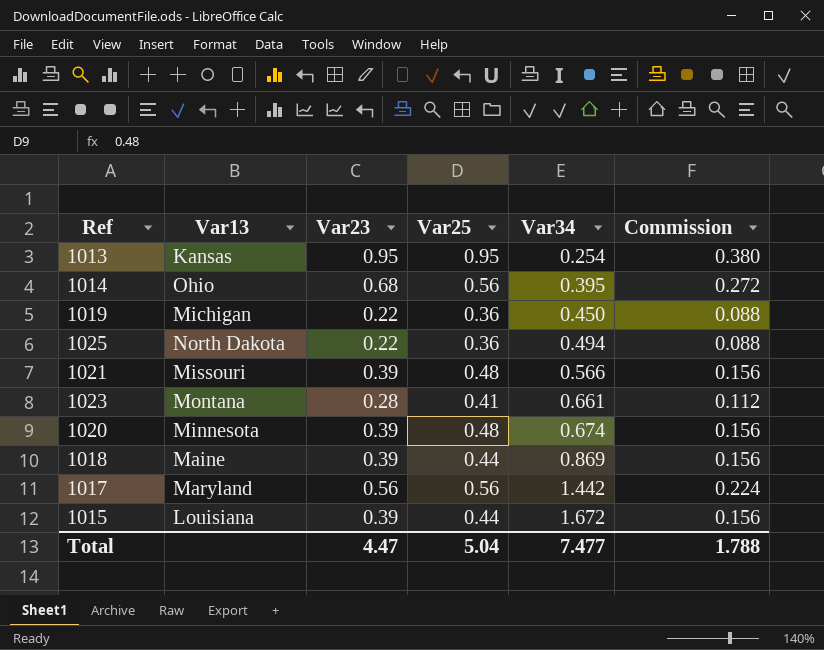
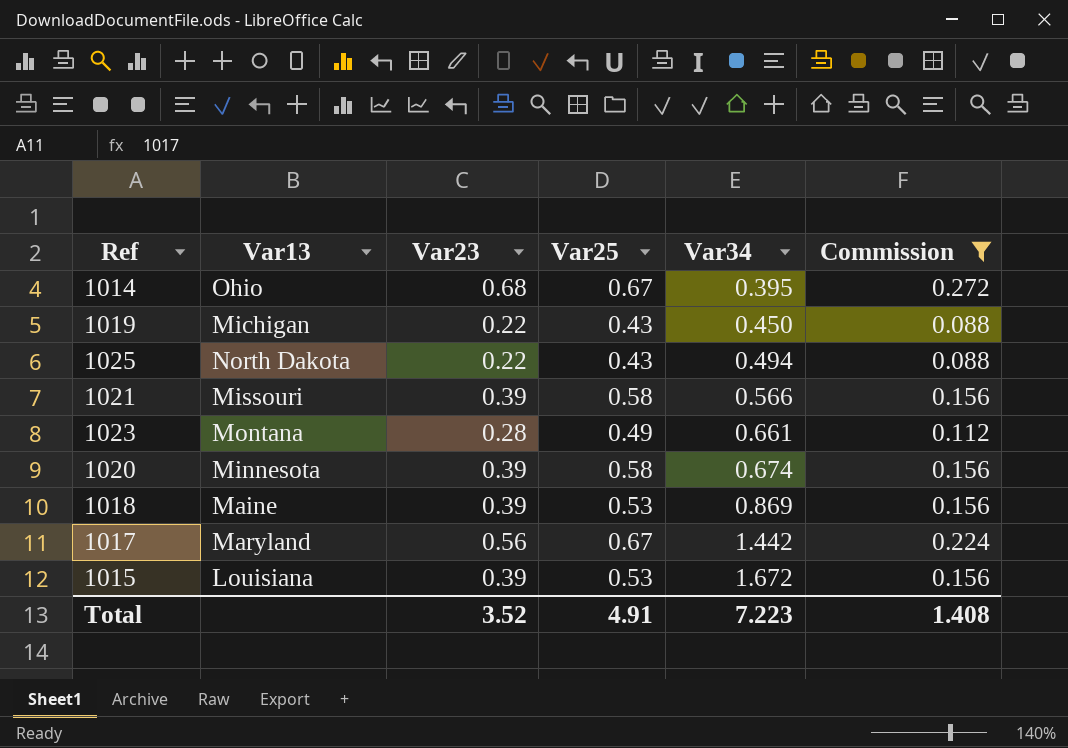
filter: none -> Commission != 0.380
1014 | Var25: 0.56 -> 0.67
1019 | Var25: 0.36 -> 0.43
1025 | Var25: 0.36 -> 0.43
1021 | Var25: 0.48 -> 0.58
1023 | Var25: 0.41 -> 0.49
1020 | Var25: 0.48 -> 0.58
1018 | Var25: 0.44 -> 0.53
1017 | Var25: 0.56 -> 0.67
1015 | Var25: 0.44 -> 0.53
Total | Var23: 4.47 -> 3.52
Total | Var25: 5.04 -> 4.91
Total | Var34: 7.477 -> 7.223
Total | Commission: 1.788 -> 1.408

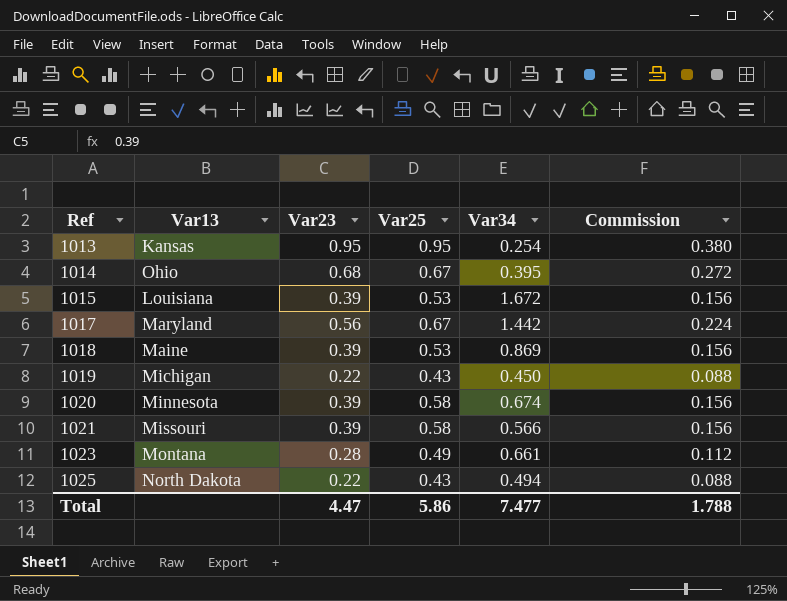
filter: Commission != 0.380 -> none
row order: Var34 ascending -> Ref ascending
Total | Var23: 3.52 -> 4.47
Total | Var25: 4.91 -> 5.86
Total | Var34: 7.223 -> 7.477
Total | Commission: 1.408 -> 1.788

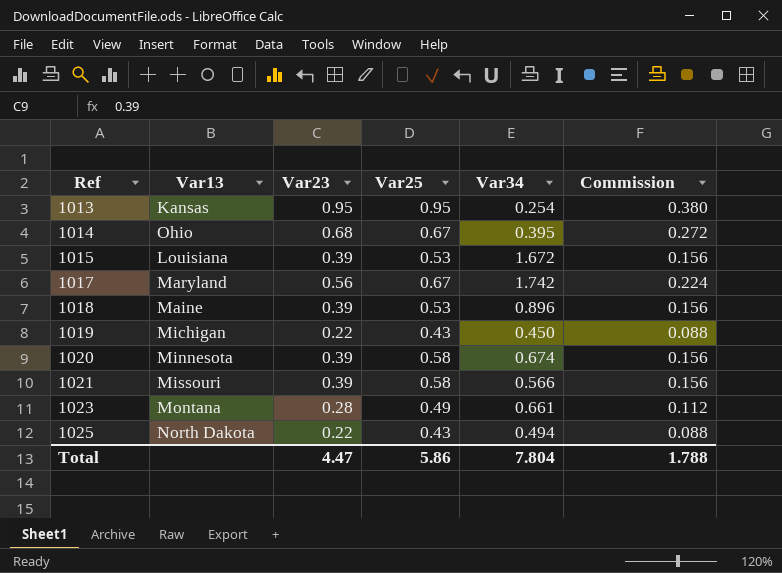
1017 | Var34: 1.442 -> 1.742
1018 | Var34: 0.869 -> 0.896
Total | Var34: 7.477 -> 7.804

